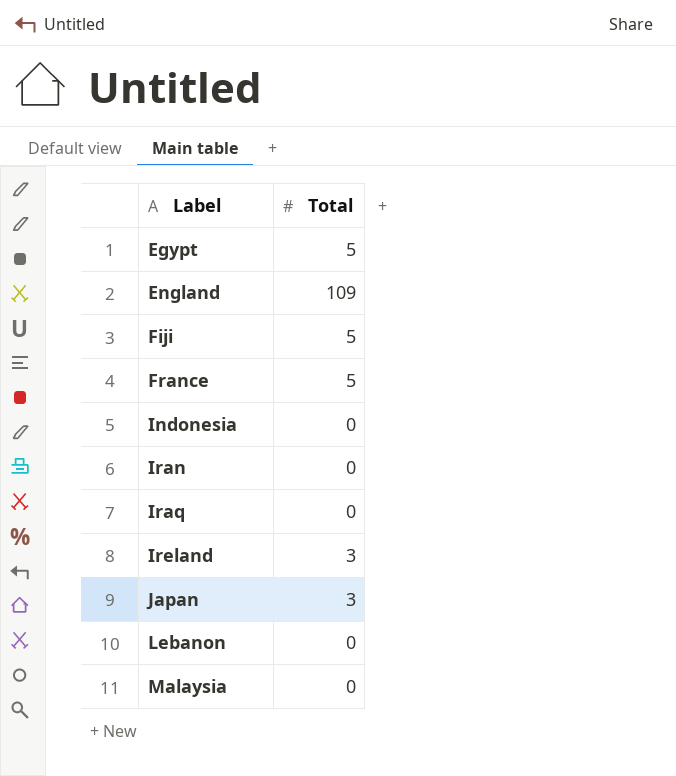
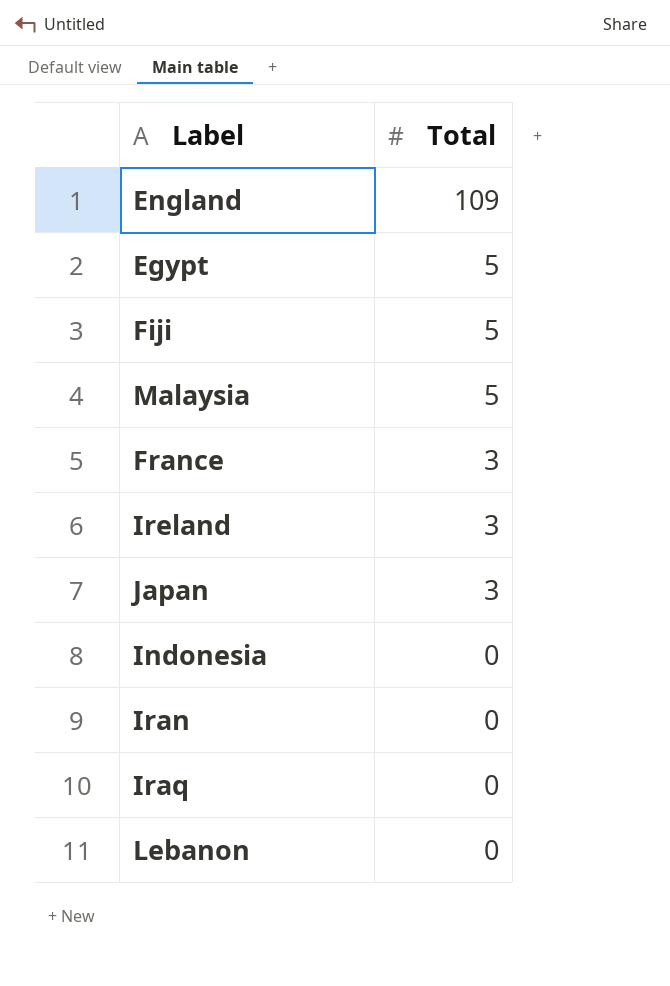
row order: Label ascending -> Total descending
Malaysia | Total: 0 -> 5
France | Total: 5 -> 3

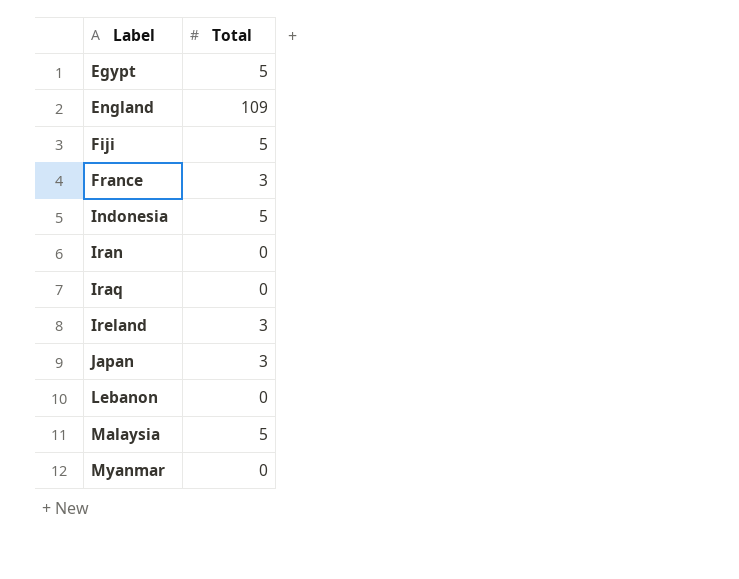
row order: Total descending -> Label ascending
Indonesia | Total: 0 -> 5
row Myanmar: none -> 0

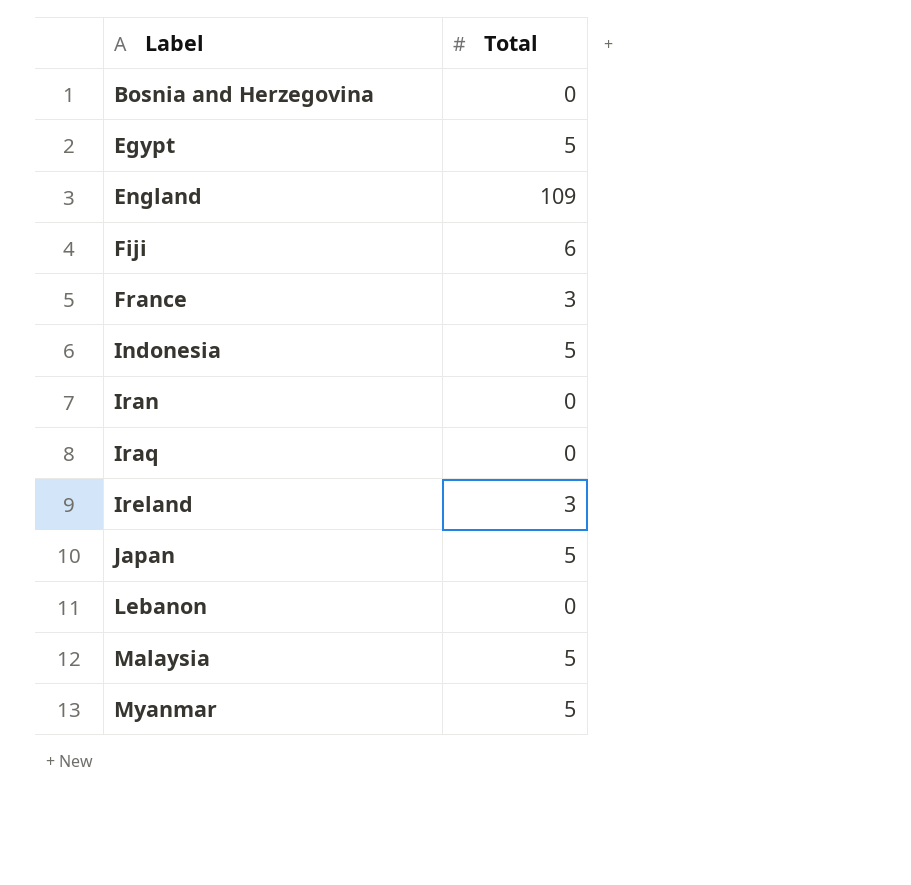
row Bosnia and Herzegovina: none -> 0
Fiji | Total: 5 -> 6
Japan | Total: 3 -> 5
Myanmar | Total: 0 -> 5

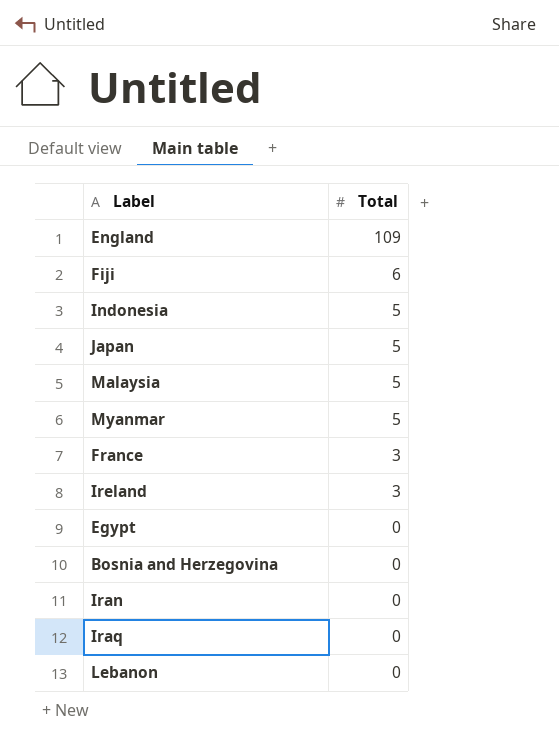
row order: Label ascending -> Total descending
Egypt | Total: 5 -> 0

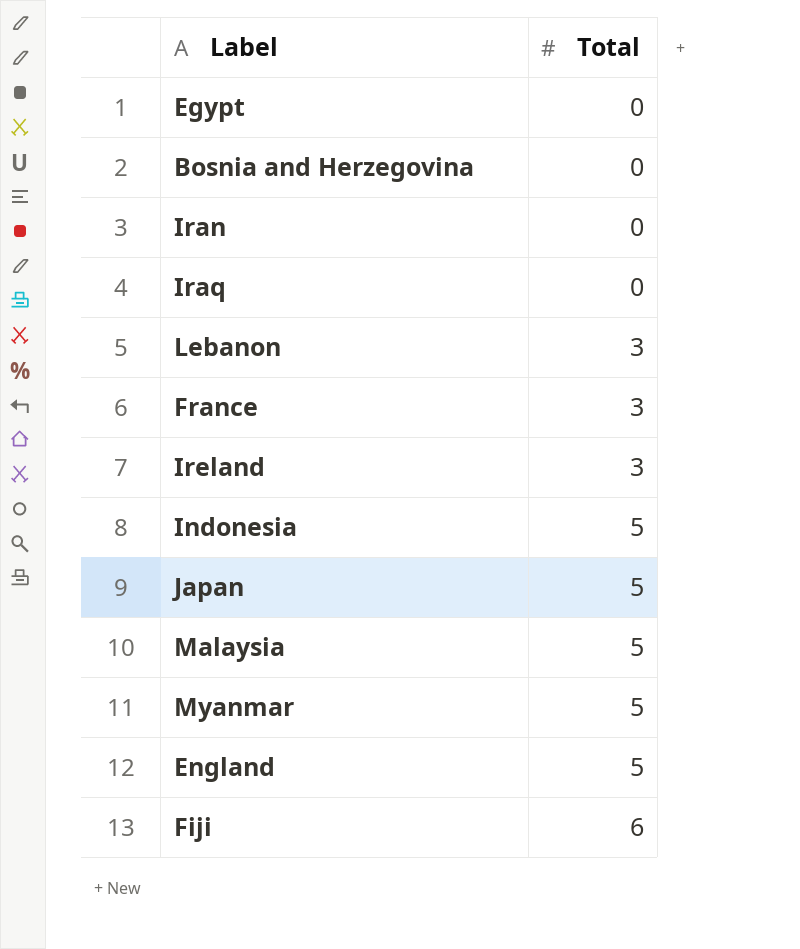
row order: Total descending -> Total ascending
Lebanon | Total: 0 -> 3
England | Total: 109 -> 5

